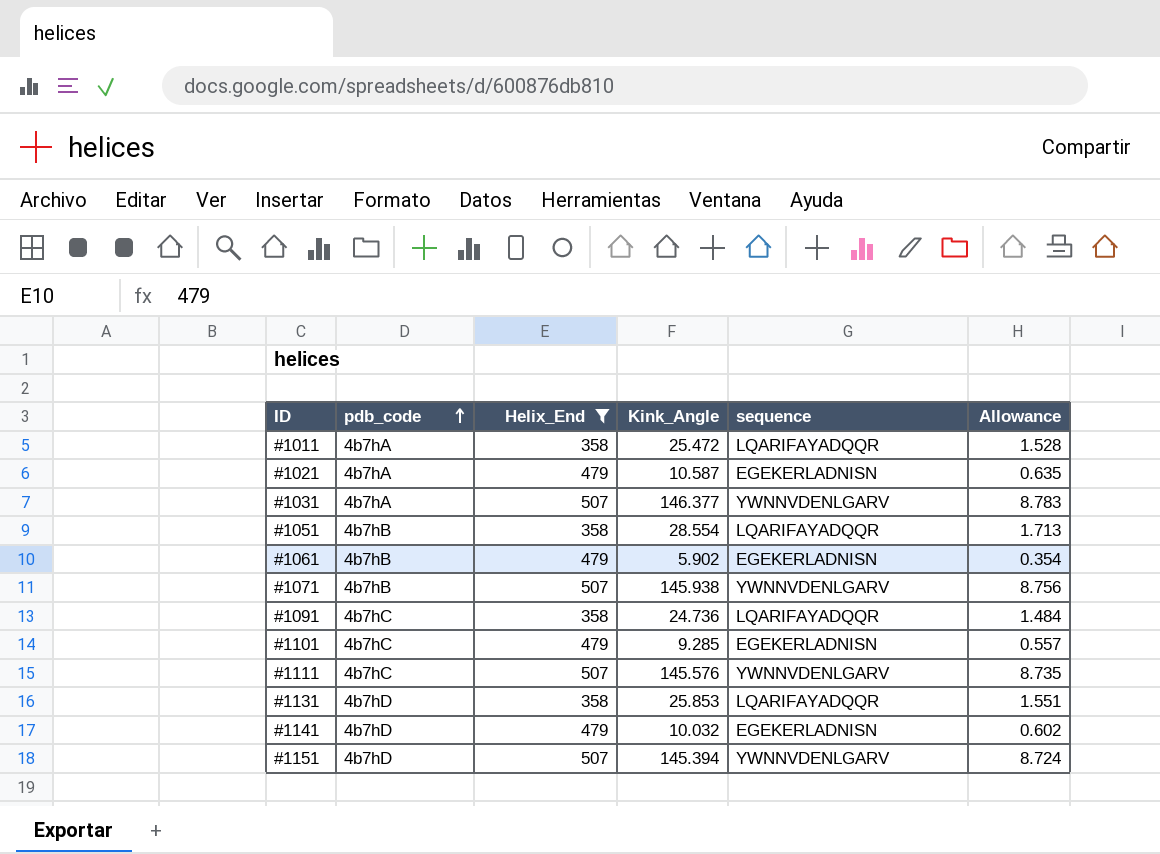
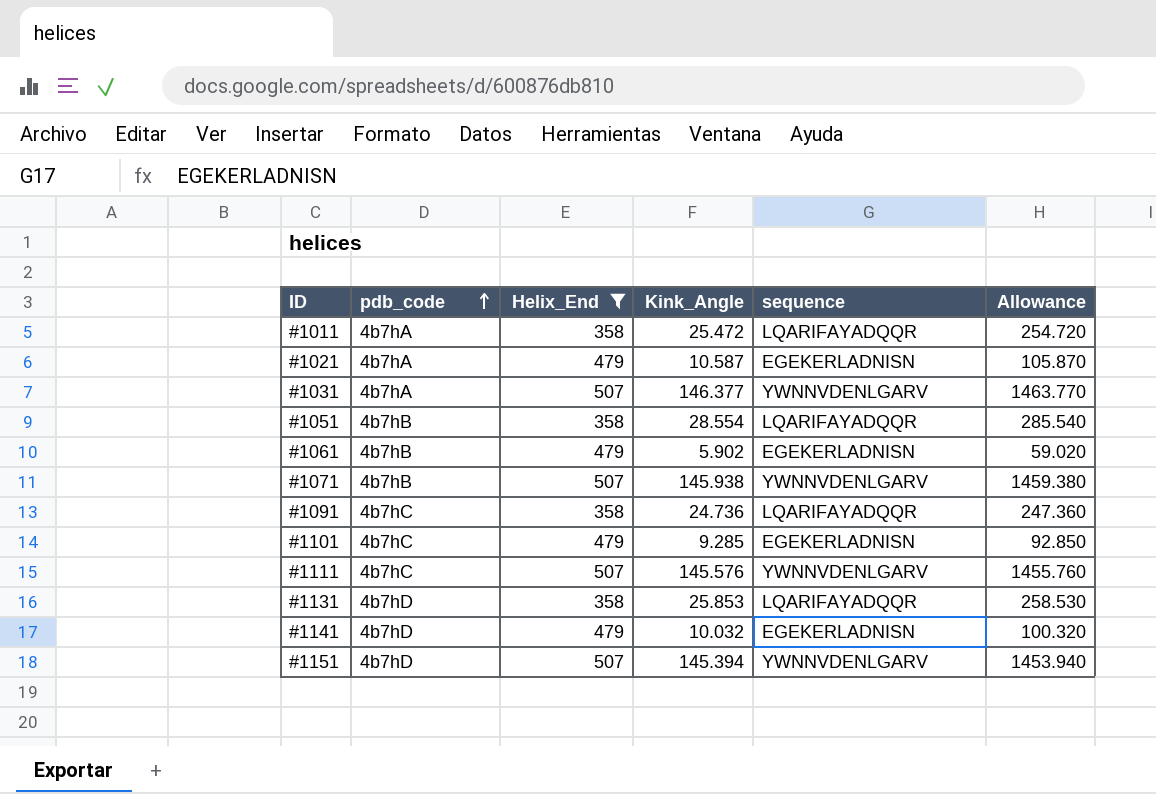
column Allowance | formula: [Kink_Angle] * 0.06 -> [Kink_Angle] * 10

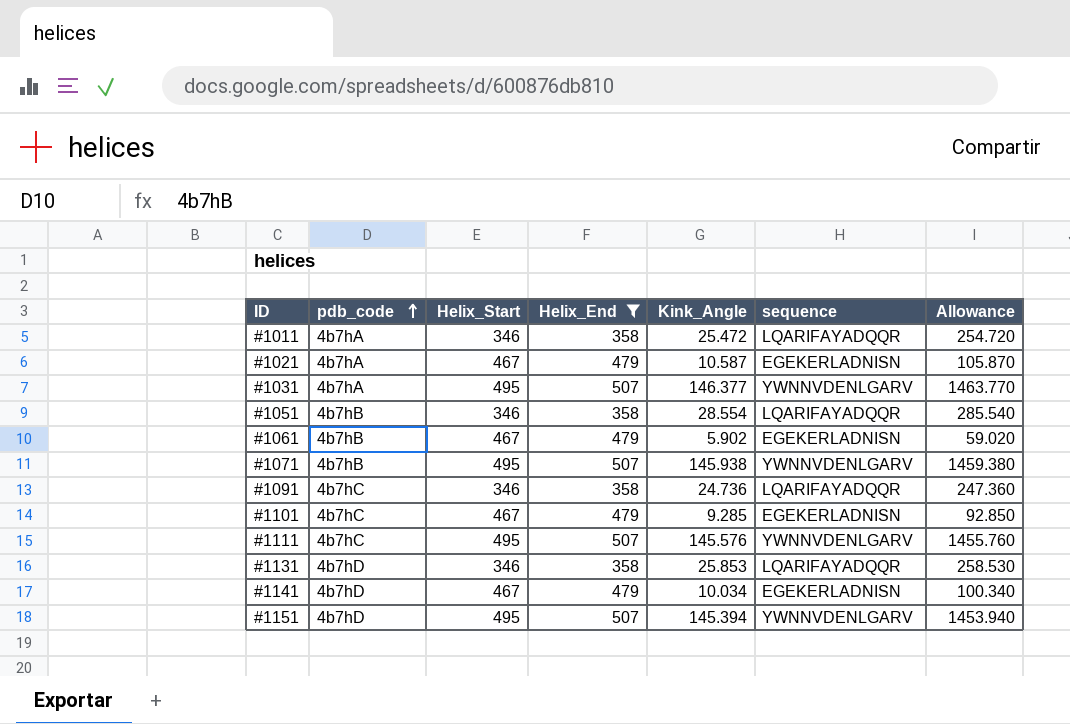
column Helix_Start | position: none -> 3
#1141 | Kink_Angle: 10.032 -> 10.034
#1141 | Allowance: 100.320 -> 100.340

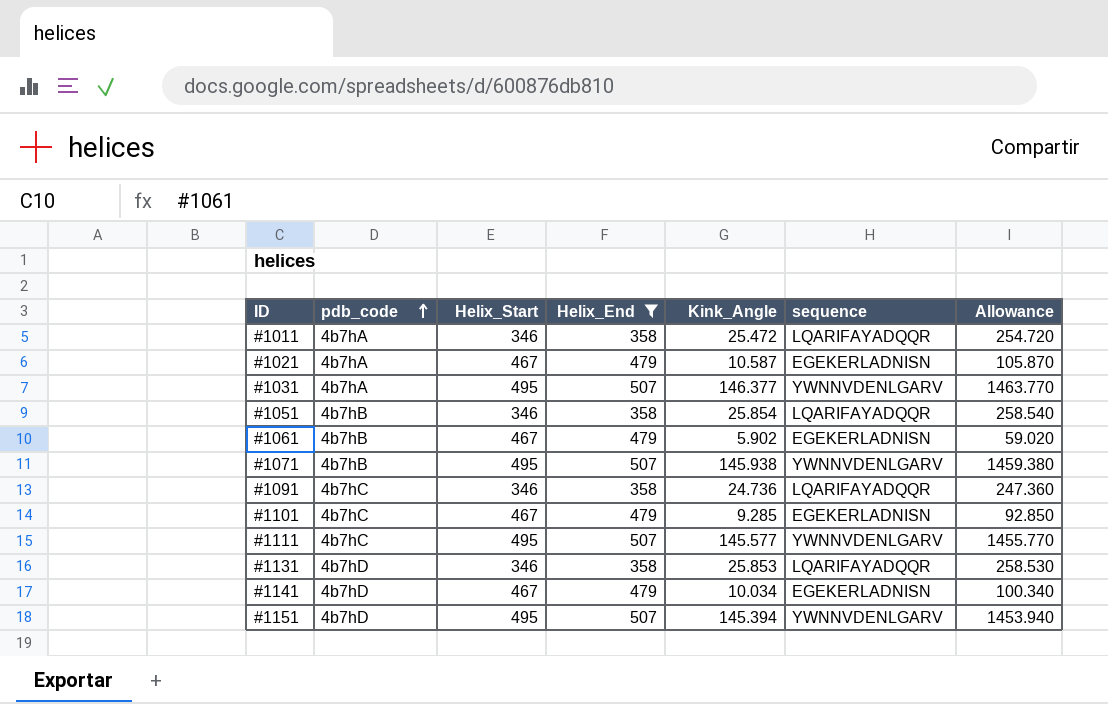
#1051 | Kink_Angle: 28.554 -> 25.854
#1051 | Allowance: 285.540 -> 258.540
#1111 | Kink_Angle: 145.576 -> 145.577
#1111 | Allowance: 1455.760 -> 1455.770

